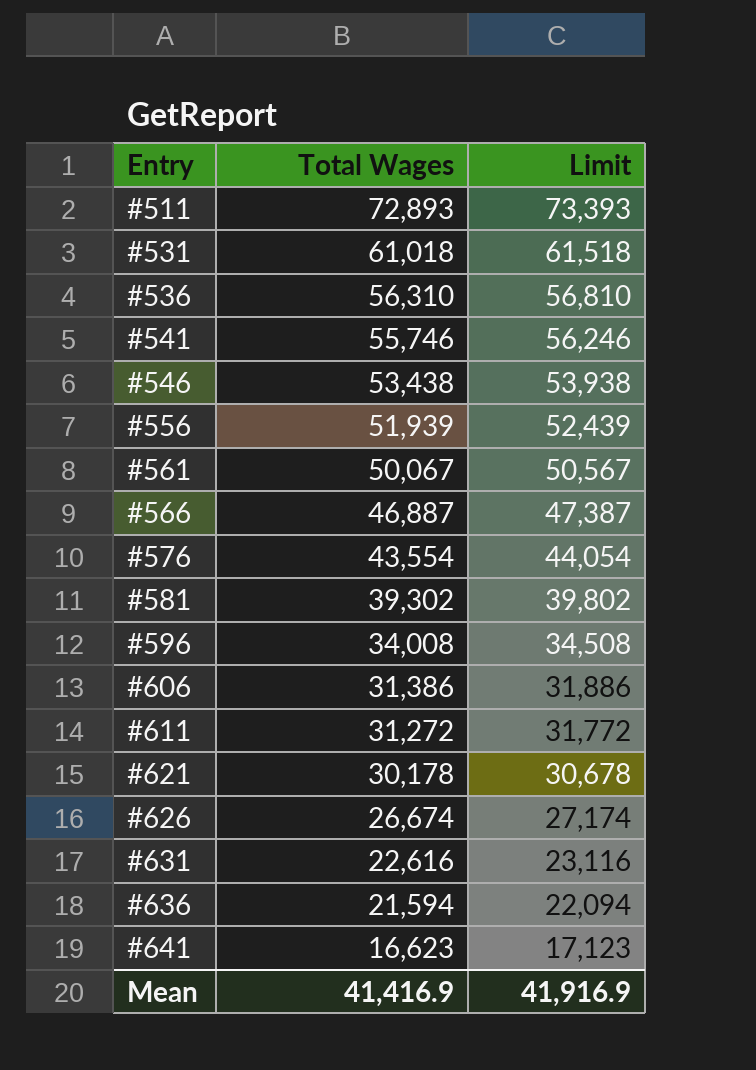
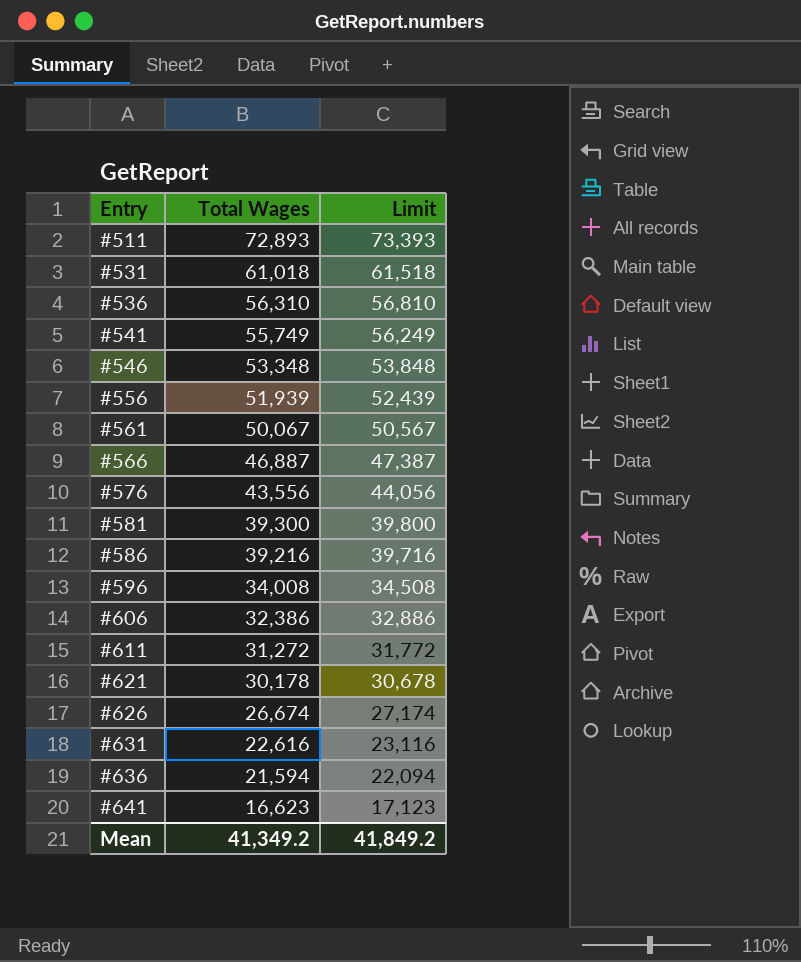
#541 | Total Wages: 55,746 -> 55,749
#541 | Limit: 56,246 -> 56,249
#546 | Total Wages: 53,438 -> 53,348
#546 | Limit: 53,938 -> 53,848
#576 | Total Wages: 43,554 -> 43,556
#576 | Limit: 44,054 -> 44,056
#581 | Total Wages: 39,302 -> 39,300
#581 | Limit: 39,802 -> 39,800
row #586: none -> 39,216 | 39,716
#606 | Total Wages: 31,386 -> 32,386
#606 | Limit: 31,886 -> 32,886
Mean | Total Wages: 41,416.9 -> 41,349.2
Mean | Limit: 41,916.9 -> 41,849.2

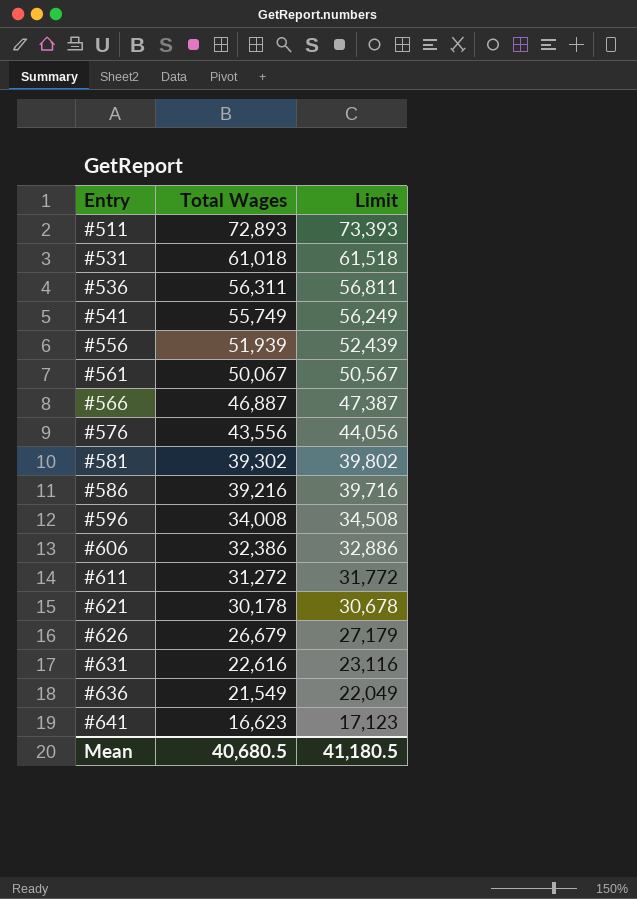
row #546: 53,348 | 53,848 -> none
#536 | Total Wages: 56,310 -> 56,311
#536 | Limit: 56,810 -> 56,811
#581 | Total Wages: 39,300 -> 39,302
#581 | Limit: 39,800 -> 39,802
#626 | Total Wages: 26,674 -> 26,679
#626 | Limit: 27,174 -> 27,179
#636 | Total Wages: 21,594 -> 21,549
#636 | Limit: 22,094 -> 22,049
Mean | Total Wages: 41,349.2 -> 40,680.5
Mean | Limit: 41,849.2 -> 41,180.5

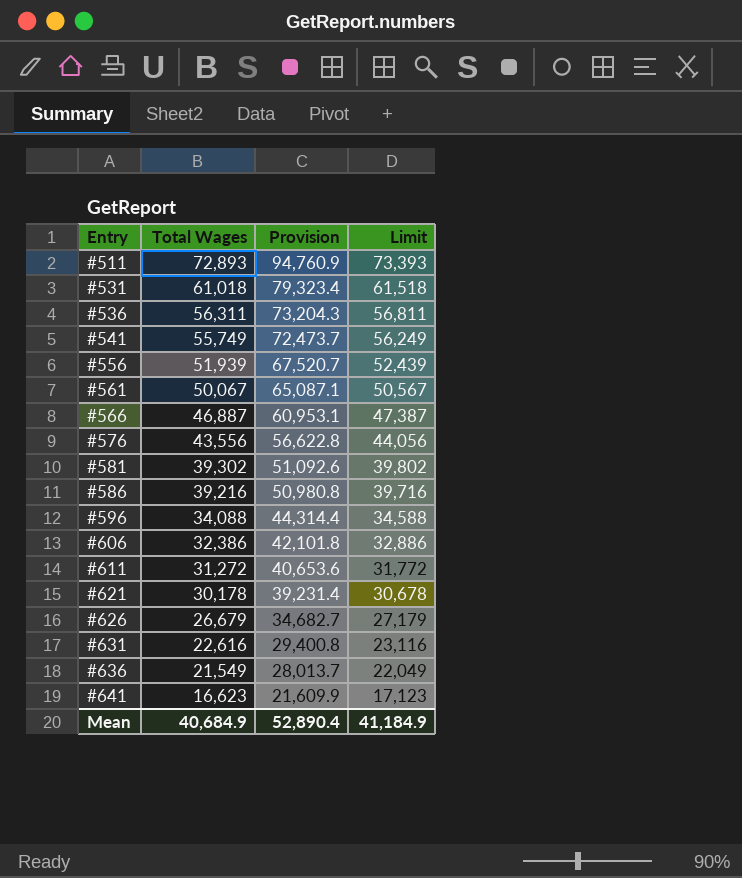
column Provision | formula: none -> [Total Wages] * 1.3
#596 | Total Wages: 34,008 -> 34,088
#596 | Limit: 34,508 -> 34,588
Mean | Total Wages: 40,680.5 -> 40,684.9
Mean | Limit: 41,180.5 -> 41,184.9

